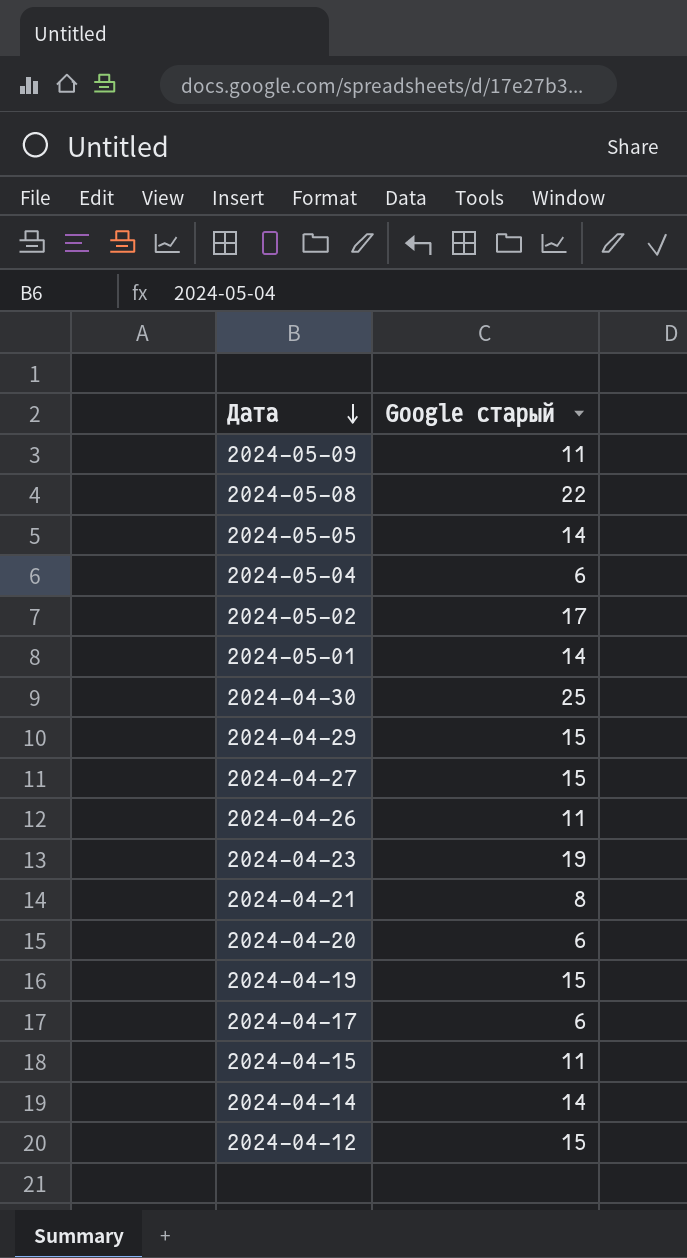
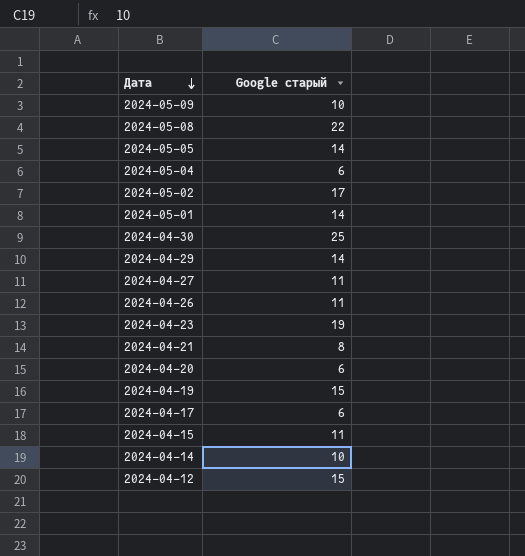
2024-05-09 | Google старый: 11 -> 10
2024-04-29 | Google старый: 15 -> 14
2024-04-27 | Google старый: 15 -> 11
2024-04-14 | Google старый: 14 -> 10

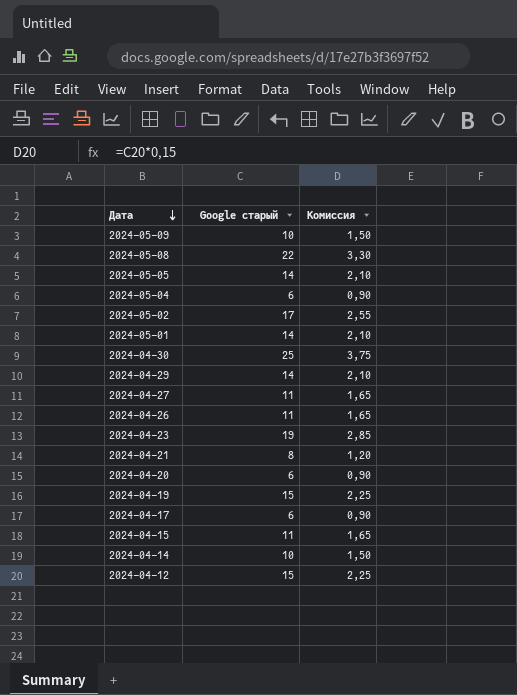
column Комиссия | formula: none -> [Google старый] * 0,15

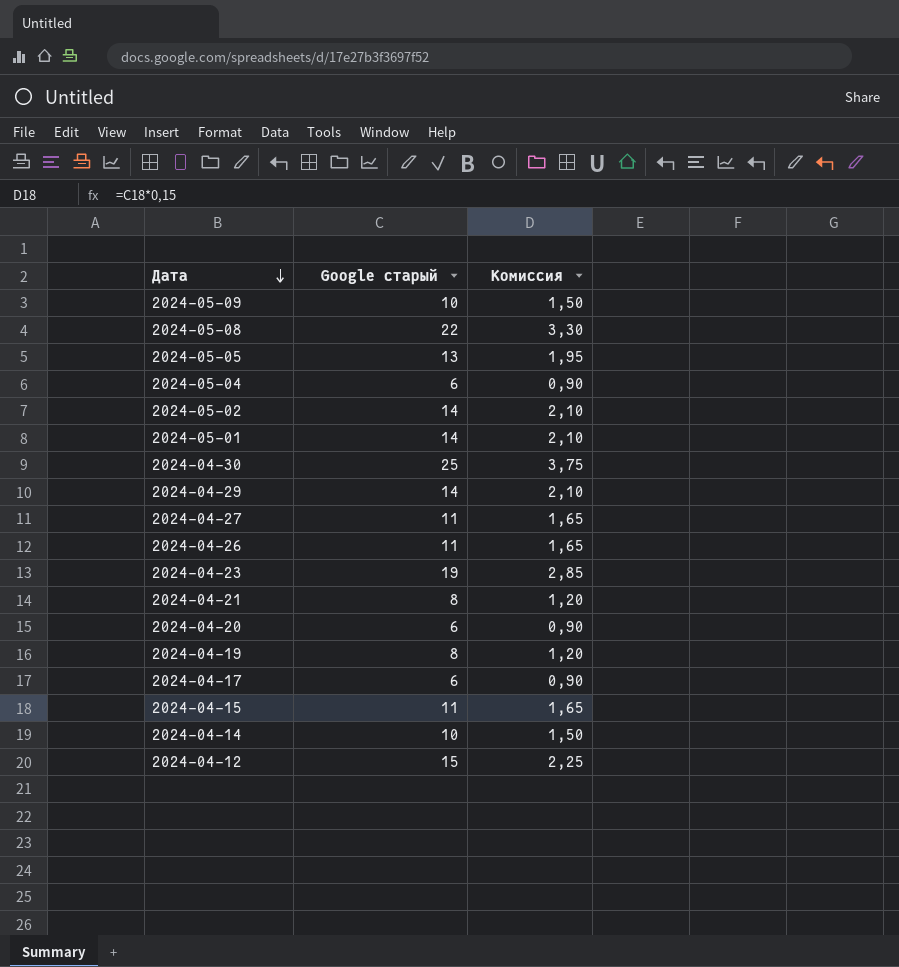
2024-05-05 | Google старый: 14 -> 13
2024-05-05 | Комиссия: 2,10 -> 1,95
2024-05-02 | Google старый: 17 -> 14
2024-05-02 | Комиссия: 2,55 -> 2,10
2024-04-19 | Google старый: 15 -> 8
2024-04-19 | Комиссия: 2,25 -> 1,20

